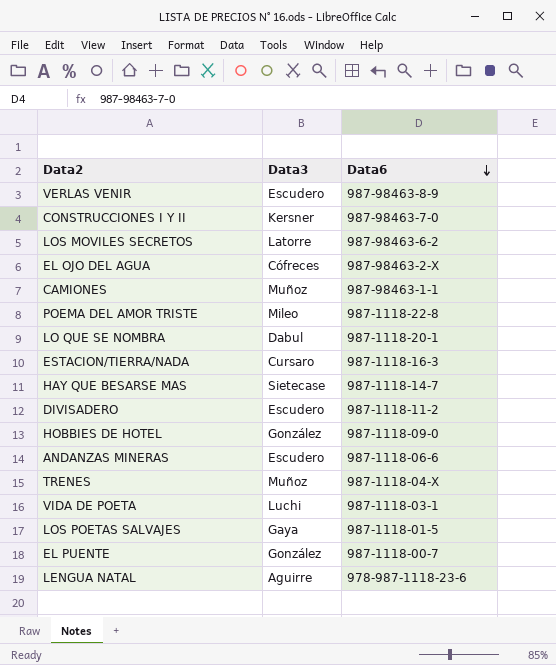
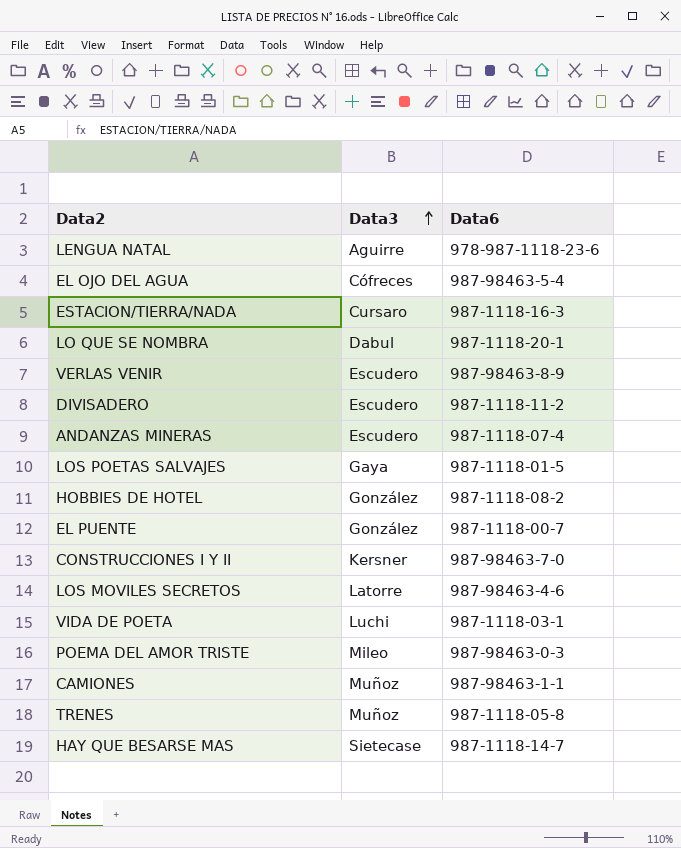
row order: Data6 descending -> Data3 ascending
EL OJO DEL AGUA | Data6: 987-98463-2-X -> 987-98463-5-4
ANDANZAS MINERAS | Data6: 987-1118-06-6 -> 987-1118-07-4
HOBBIES DE HOTEL | Data6: 987-1118-09-0 -> 987-1118-08-2
LOS MOVILES SECRETOS | Data6: 987-98463-6-2 -> 987-98463-4-6
POEMA DEL AMOR TRISTE | Data6: 987-1118-22-8 -> 987-98463-0-3
TRENES | Data6: 987-1118-04-X -> 987-1118-05-8

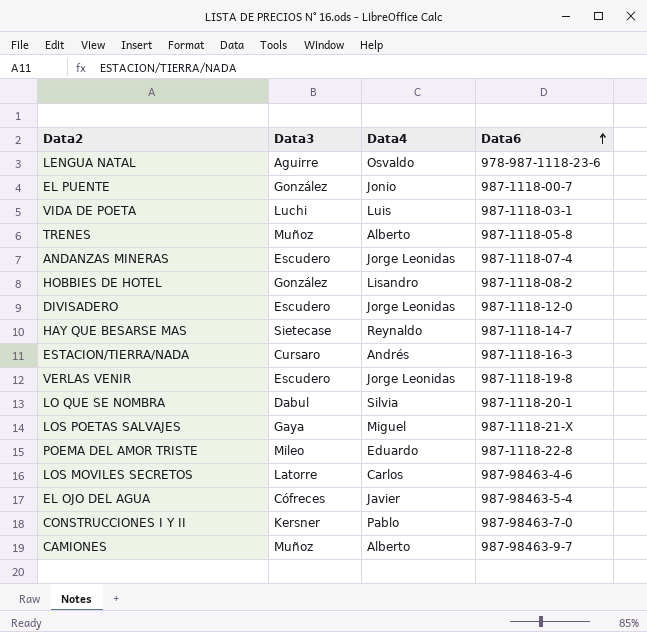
row order: Data3 ascending -> Data6 ascending
column Data4 | position: none -> 3
DIVISADERO | Data6: 987-1118-11-2 -> 987-1118-12-0
VERLAS VENIR | Data6: 987-98463-8-9 -> 987-1118-19-8
LOS POETAS SALVAJES | Data6: 987-1118-01-5 -> 987-1118-21-X
POEMA DEL AMOR TRISTE | Data6: 987-98463-0-3 -> 987-1118-22-8
CAMIONES | Data6: 987-98463-1-1 -> 987-98463-9-7

